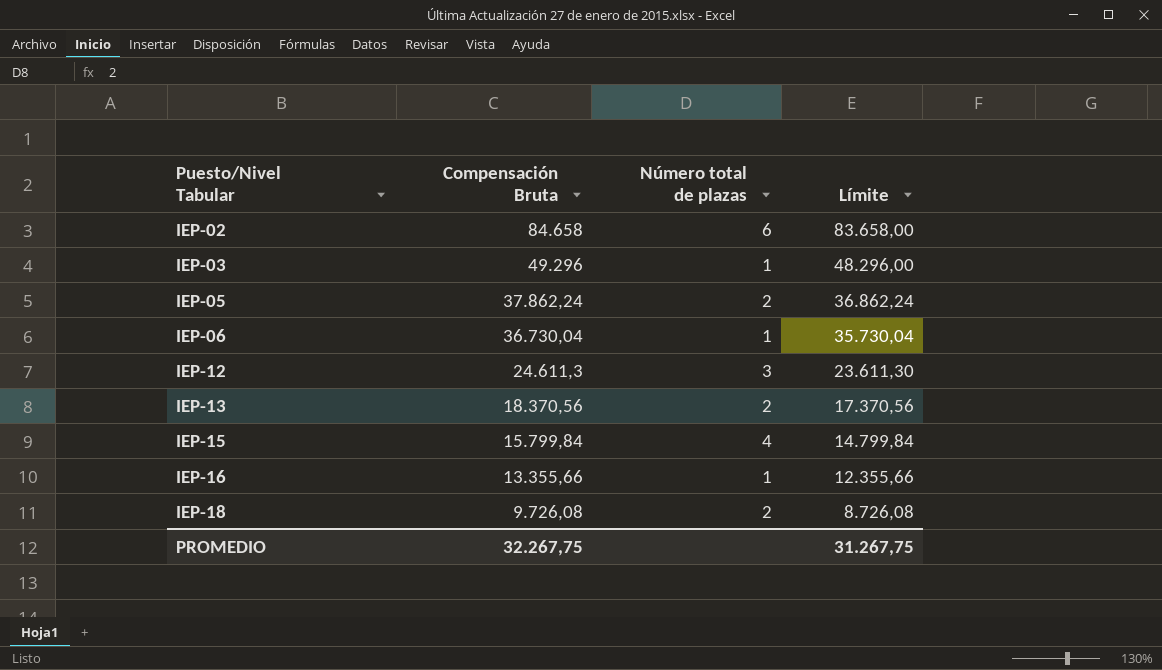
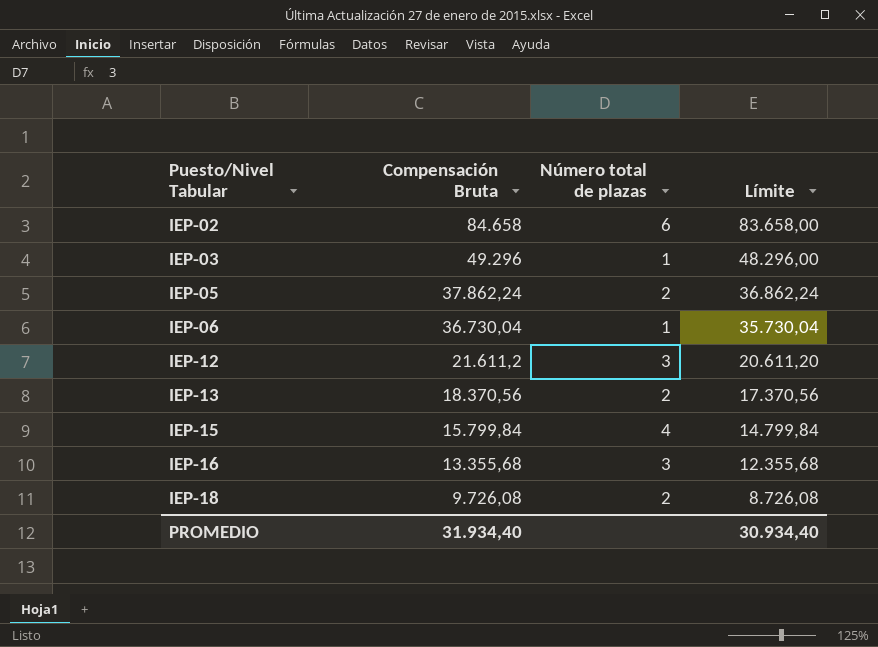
IEP-12 | Compensación Bruta: 24.611,3 -> 21.611,2
IEP-12 | Límite: 23.611,30 -> 20.611,20
IEP-16 | Compensación Bruta: 13.355,66 -> 13.355,68
IEP-16 | Número total de plazas: 1 -> 3
IEP-16 | Límite: 12.355,66 -> 12.355,68
PROMEDIO | Compensación Bruta: 32.267,75 -> 31.934,40
PROMEDIO | Límite: 31.267,75 -> 30.934,40

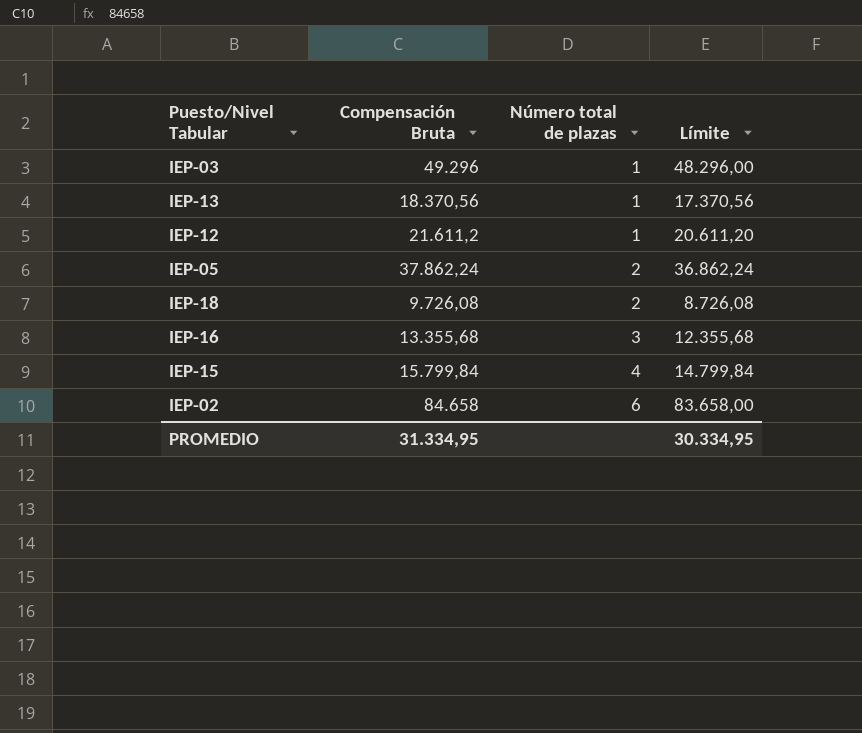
row order: Puesto/Nivel Tabular ascending -> Número total de plazas ascending
row IEP-06: 36.730,04 | 1 | 35.730,04 -> none
IEP-13 | Número total de plazas: 2 -> 1
IEP-12 | Número total de plazas: 3 -> 1
PROMEDIO | Compensación Bruta: 31.934,40 -> 31.334,95
PROMEDIO | Límite: 30.934,40 -> 30.334,95

